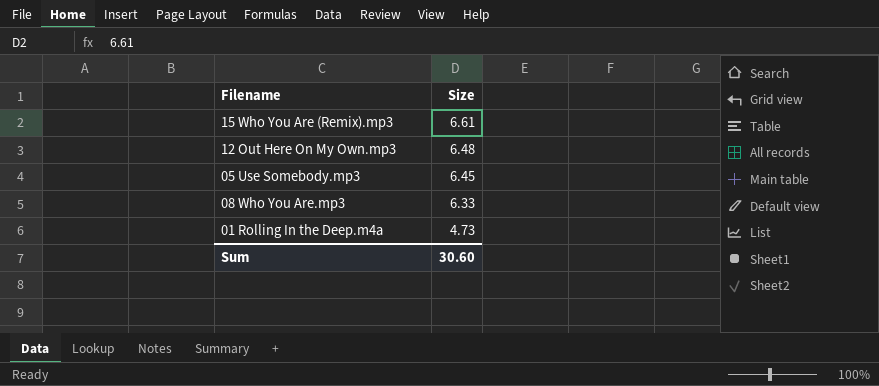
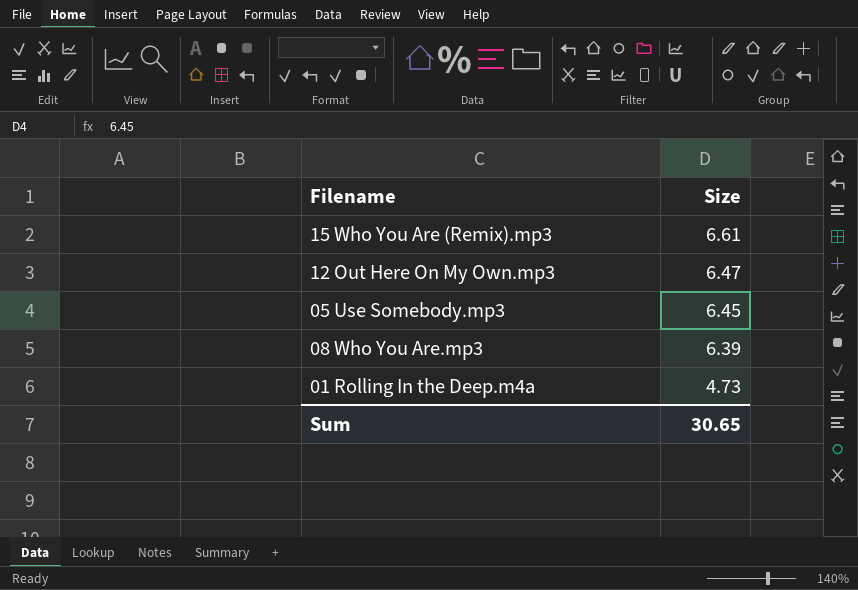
12 Out Here On My Own.mp3 | Size: 6.48 -> 6.47
08 Who You Are.mp3 | Size: 6.33 -> 6.39
Sum | Size: 30.60 -> 30.65

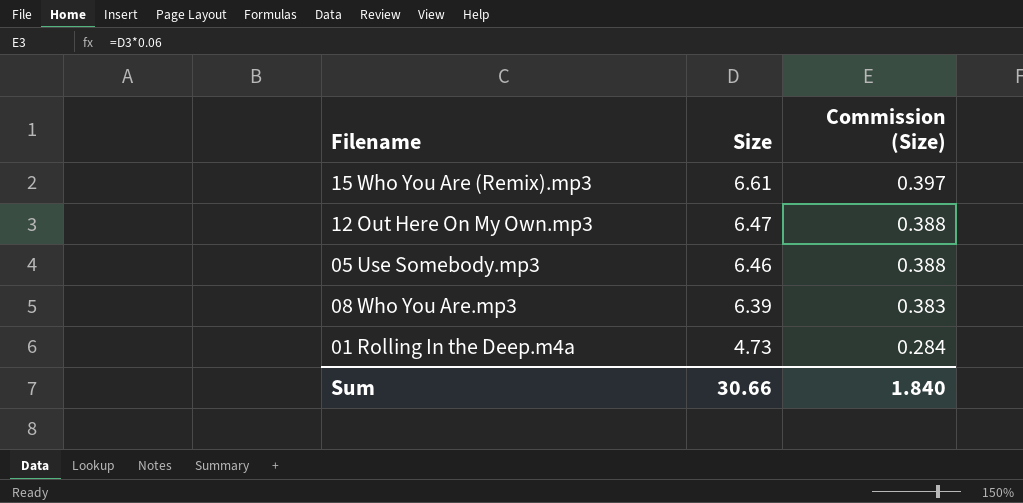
column Commission (Size) | formula: none -> [Size] * 0.06
05 Use Somebody.mp3 | Size: 6.45 -> 6.46
Sum | Size: 30.65 -> 30.66

